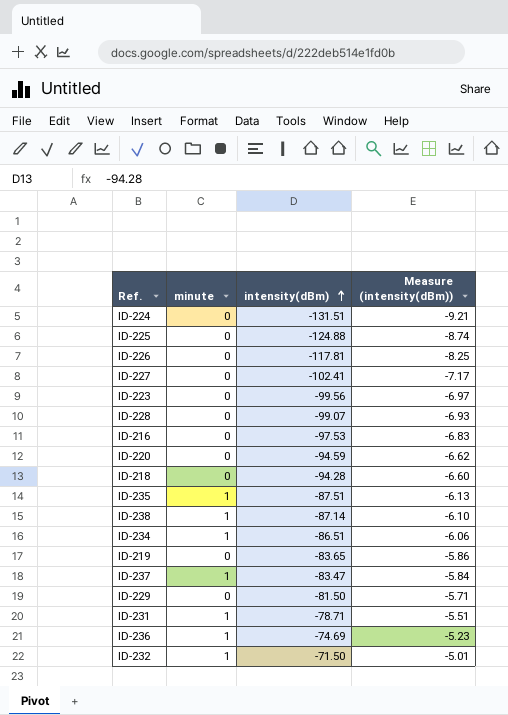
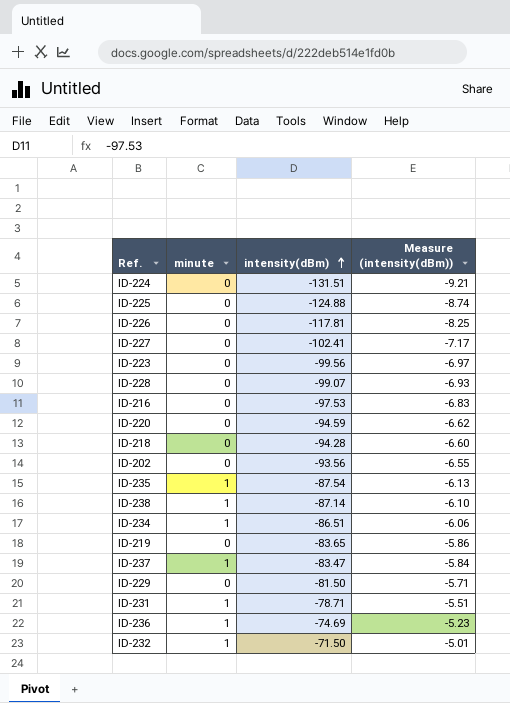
row ID-202: none -> 0 | -93.56 | -6.55
ID-235 | intensity(dBm): -87.51 -> -87.54

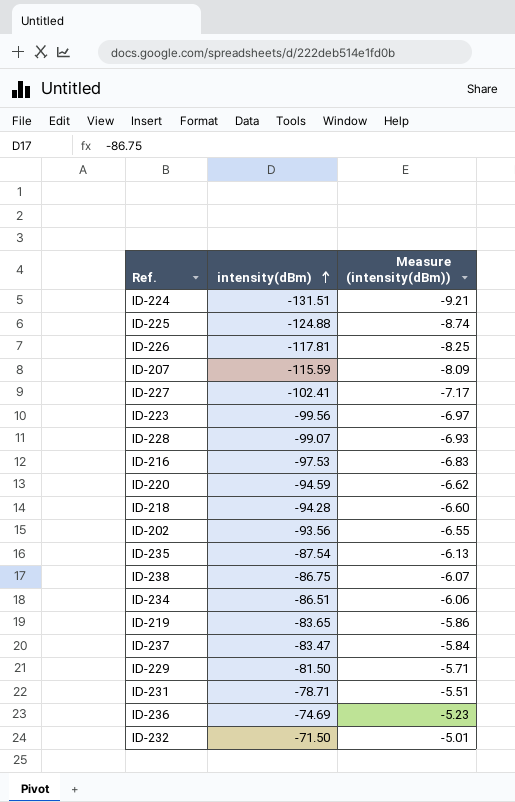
column minute | position: 2 -> none
row ID-207: none -> -115.59 | -8.09
ID-238 | intensity(dBm): -87.14 -> -86.75
ID-238 | Measure (intensity(dBm)): -6.10 -> -6.07

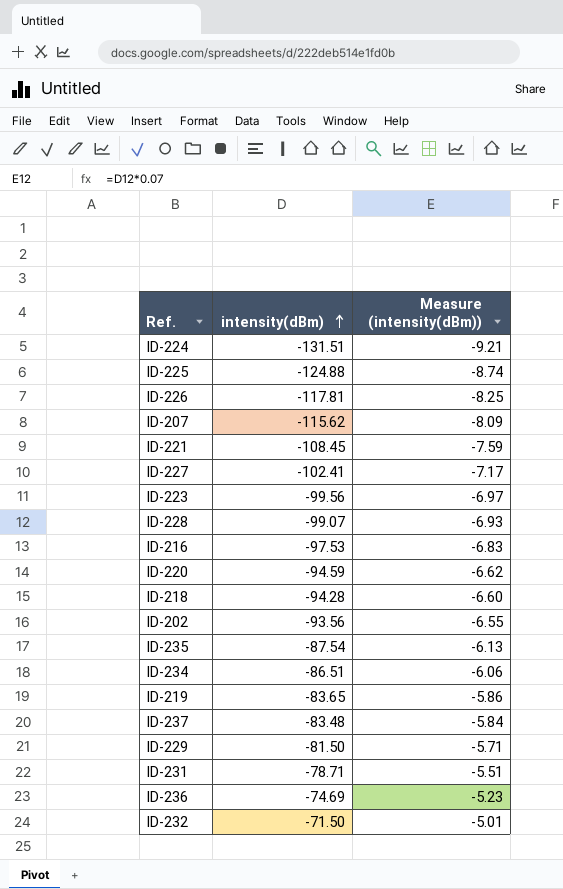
row ID-238: -86.75 | -6.07 -> none
ID-207 | intensity(dBm): -115.59 -> -115.62
row ID-221: none -> -108.45 | -7.59
ID-237 | intensity(dBm): -83.47 -> -83.48

